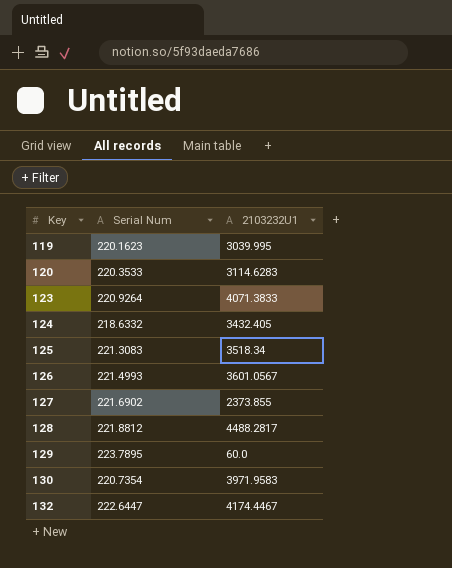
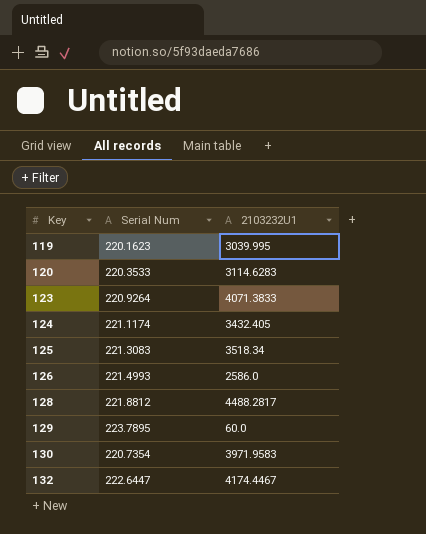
row 127: 221.6902 | 2373.855 -> none
124 | Serial Num: 218.6332 -> 221.1174
126 | 2103232U1: 3601.0567 -> 2586.0

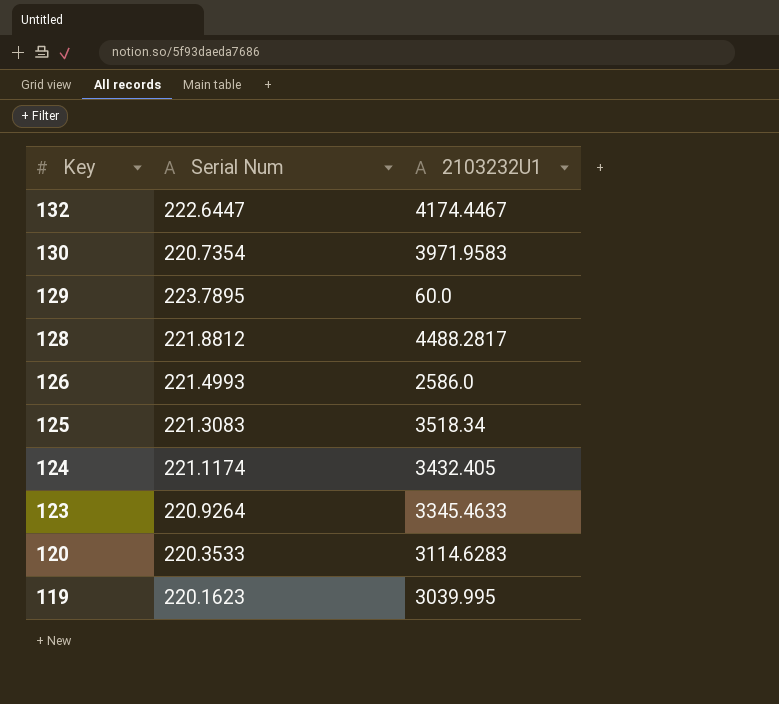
row order: Key ascending -> Key descending
123 | 2103232U1: 4071.3833 -> 3345.4633

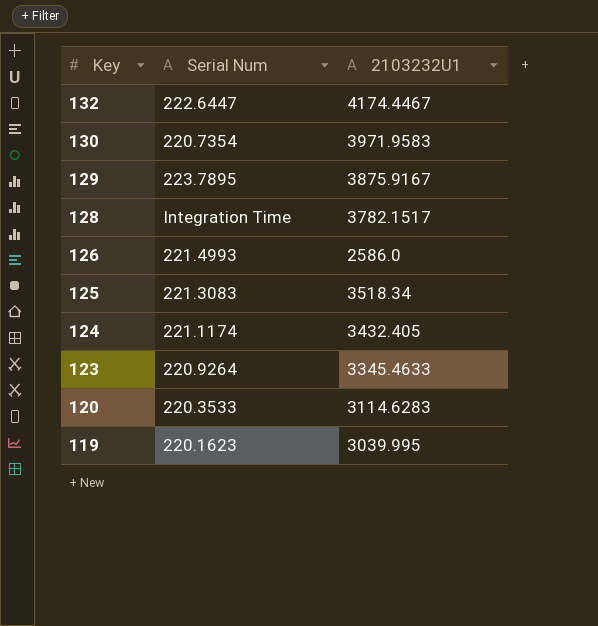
129 | 2103232U1: 60.0 -> 3875.9167
128 | Serial Num: 221.8812 -> Integration Time
128 | 2103232U1: 4488.2817 -> 3782.1517

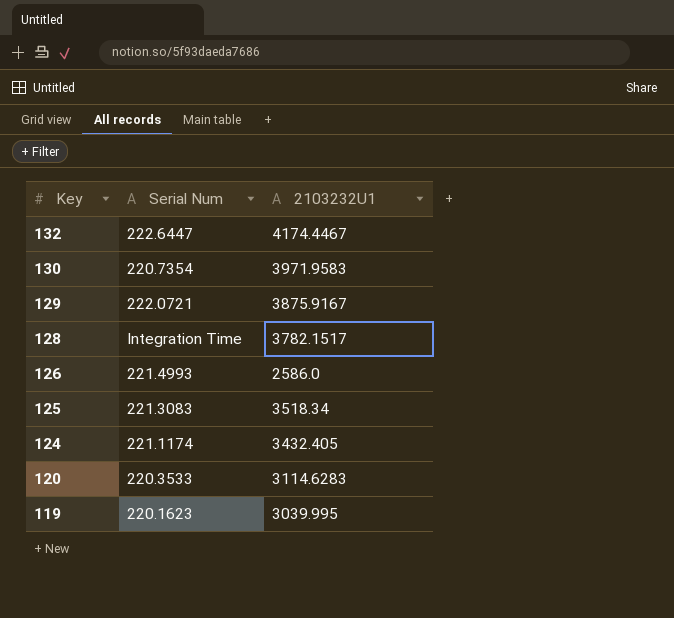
row 123: 220.9264 | 3345.4633 -> none
129 | Serial Num: 223.7895 -> 222.0721

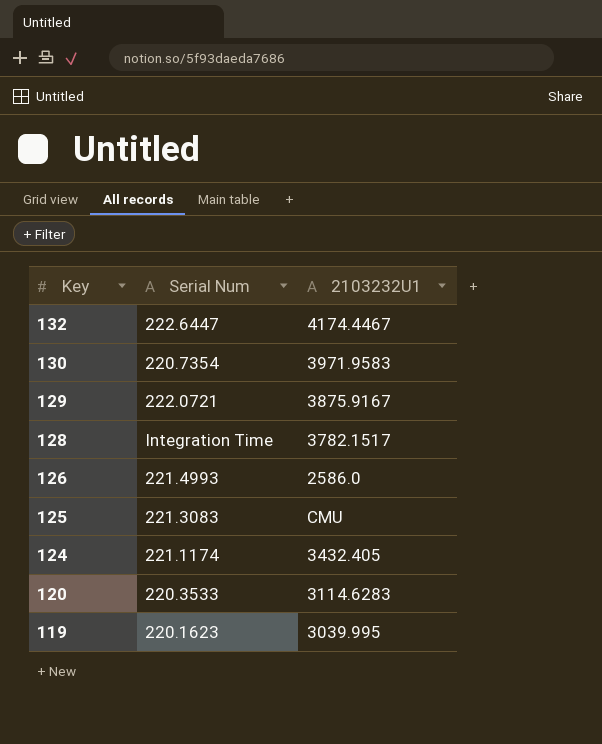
125 | 2103232U1: 3518.34 -> CMU

